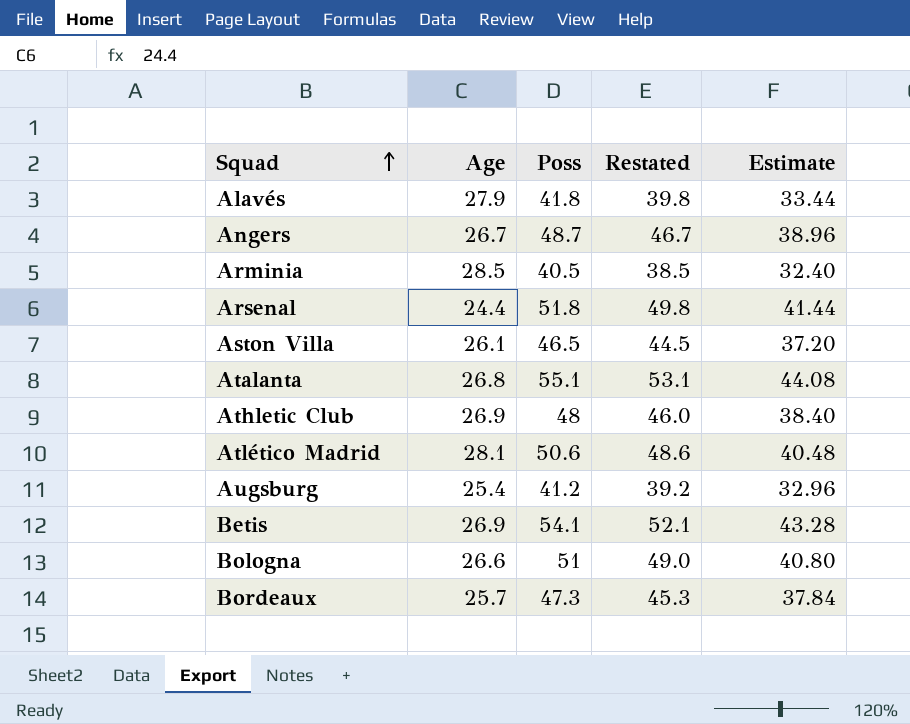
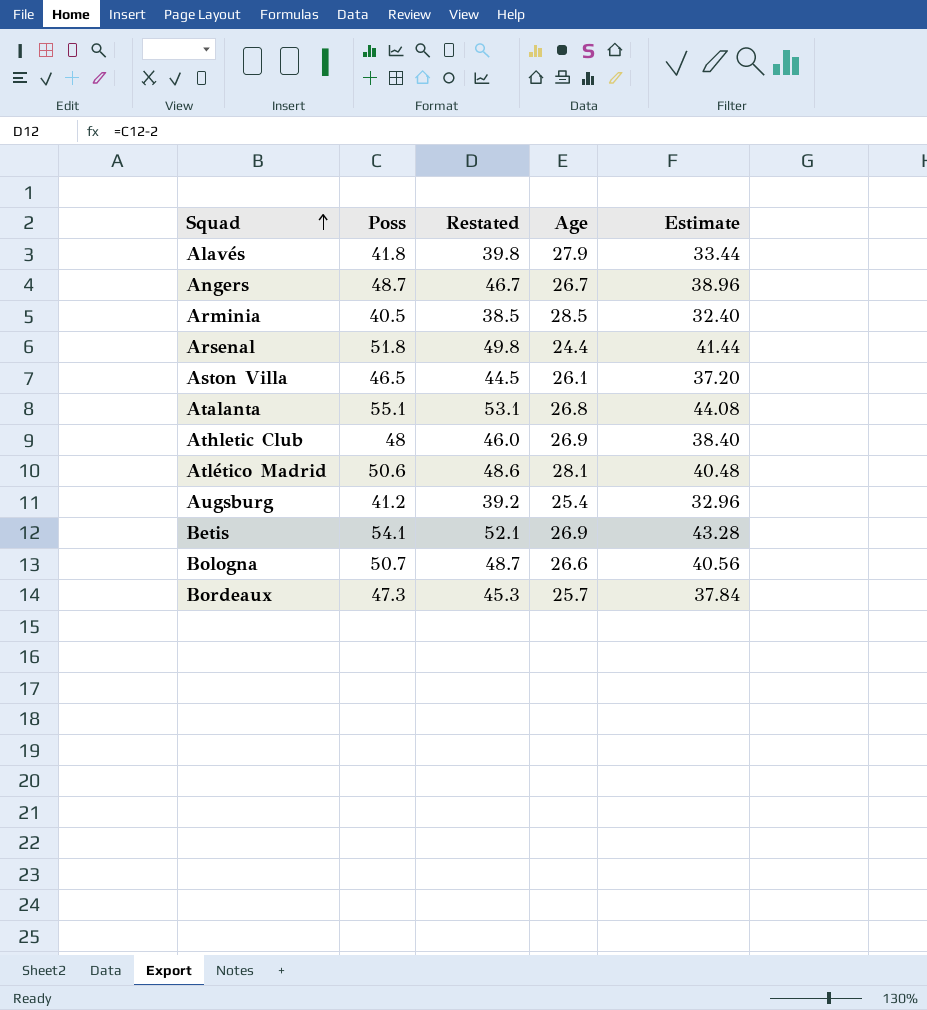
column Age | position: 2 -> 4
Bologna | Poss: 51 -> 50.7
Bologna | Restated: 49.0 -> 48.7
Bologna | Estimate: 40.80 -> 40.56

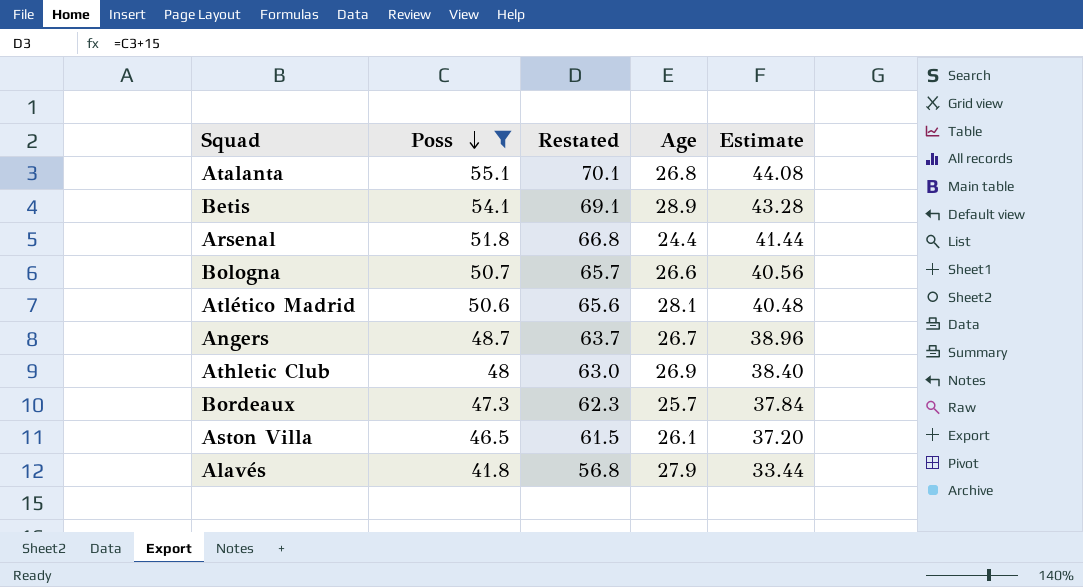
filter: none -> Poss >= 41.8
row order: Squad ascending -> Poss descending
column Restated | formula: [Poss] - 2 -> [Poss] + 15
Betis | Age: 26.9 -> 28.9

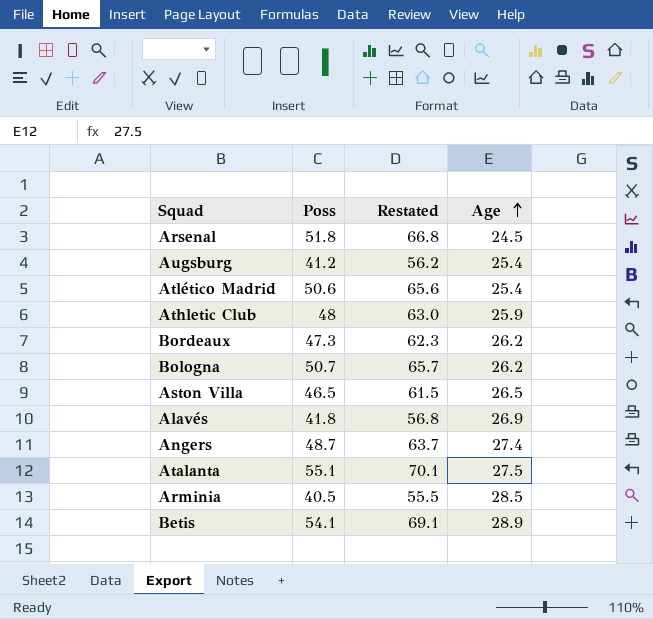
filter: Poss >= 41.8 -> none
row order: Poss descending -> Age ascending
column Estimate | formula: [Poss] * 0.8 -> none
Arsenal | Age: 24.4 -> 24.5
Atlético Madrid | Age: 28.1 -> 25.4
Athletic Club | Age: 26.9 -> 25.9
Bordeaux | Age: 25.7 -> 26.2
Bologna | Age: 26.6 -> 26.2
Aston Villa | Age: 26.1 -> 26.5
Alavés | Age: 27.9 -> 26.9
Angers | Age: 26.7 -> 27.4
Atalanta | Age: 26.8 -> 27.5

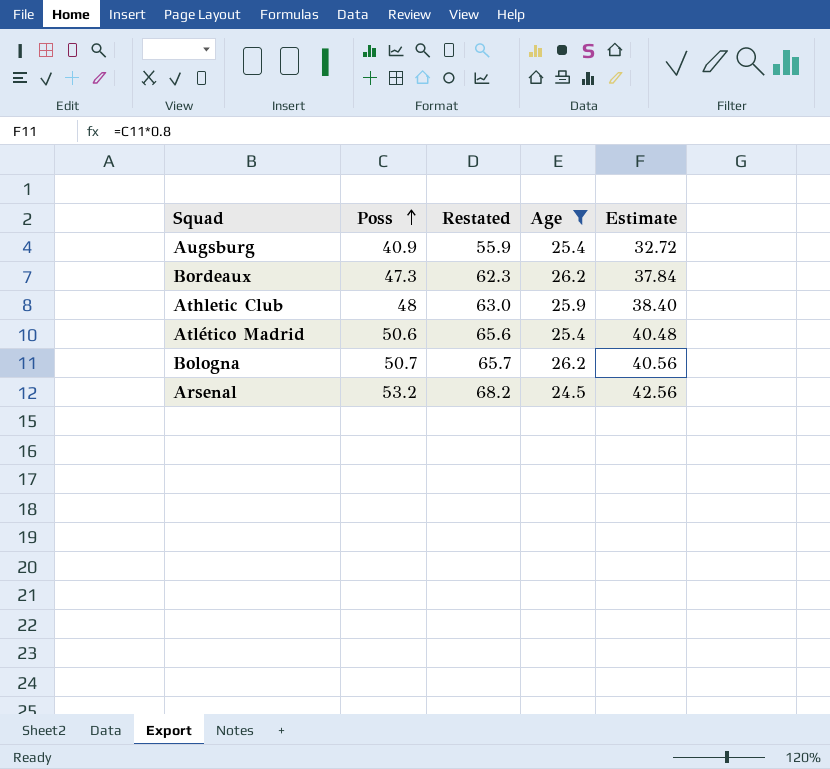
filter: none -> Age <= 26.2
row order: Age ascending -> Poss ascending
column Estimate | formula: none -> [Poss] * 0.8
Augsburg | Poss: 41.2 -> 40.9
Augsburg | Restated: 56.2 -> 55.9
Arsenal | Poss: 51.8 -> 53.2
Arsenal | Restated: 66.8 -> 68.2

